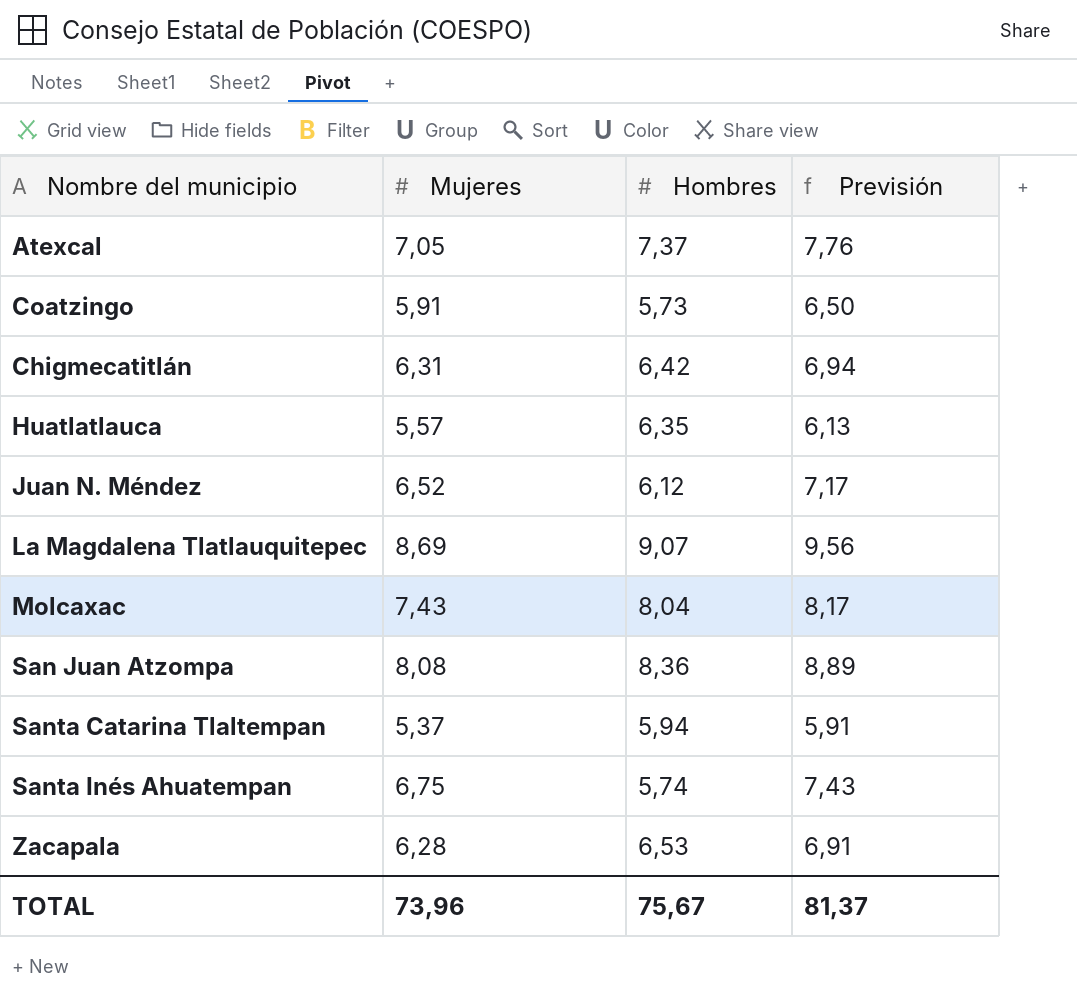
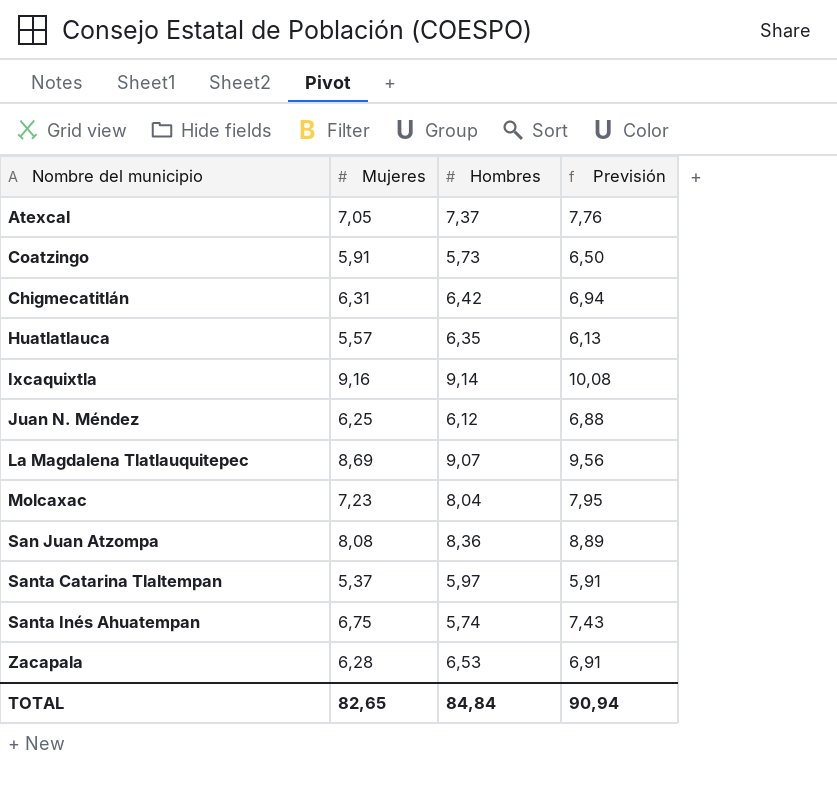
row Ixcaquixtla: none -> 9,16 | 9,14 | 10,08
Juan N. Méndez | Mujeres: 6,52 -> 6,25
Juan N. Méndez | Previsión: 7,17 -> 6,88
Molcaxac | Mujeres: 7,43 -> 7,23
Molcaxac | Previsión: 8,17 -> 7,95
Santa Catarina Tlaltempan | Hombres: 5,94 -> 5,97
TOTAL | Mujeres: 73,96 -> 82,65
TOTAL | Hombres: 75,67 -> 84,84
TOTAL | Previsión: 81,37 -> 90,94

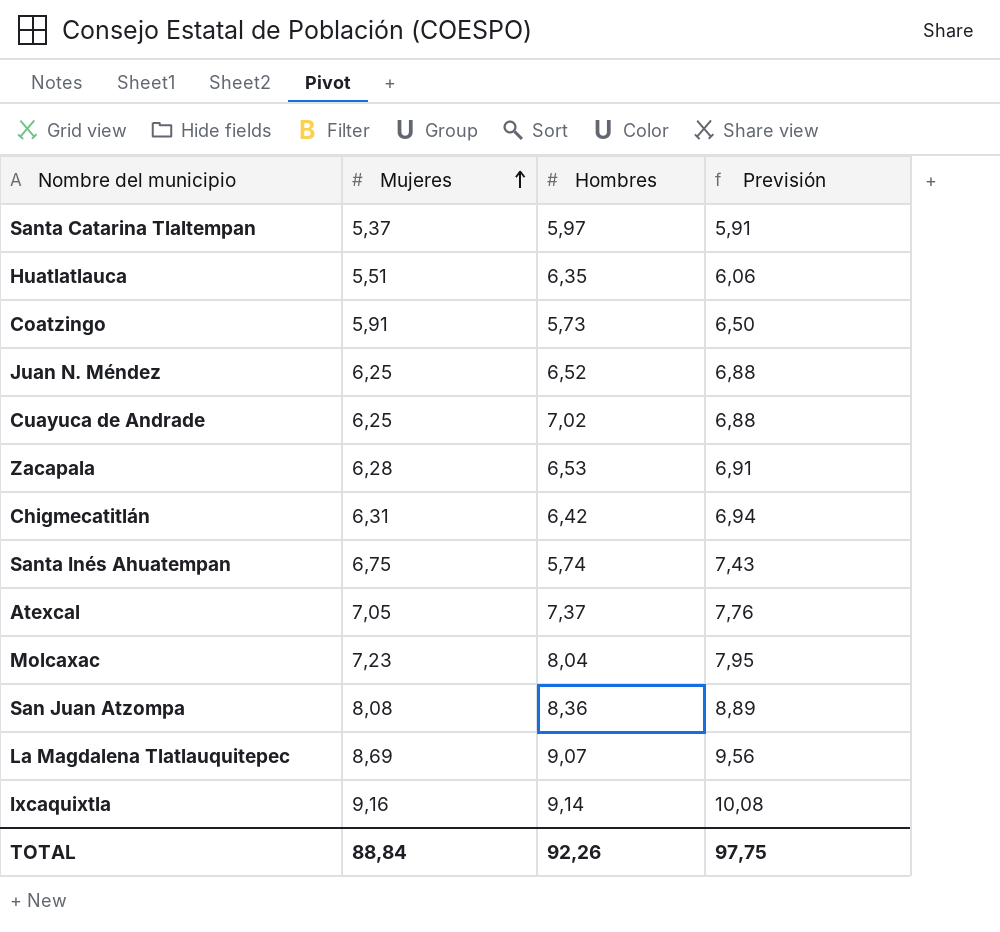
row order: none -> Mujeres ascending
Huatlatlauca | Mujeres: 5,57 -> 5,51
Huatlatlauca | Previsión: 6,13 -> 6,06
Juan N. Méndez | Hombres: 6,12 -> 6,52
row Cuayuca de Andrade: none -> 6,25 | 7,02 | 6,88
TOTAL | Mujeres: 82,65 -> 88,84
TOTAL | Hombres: 84,84 -> 92,26
TOTAL | Previsión: 90,94 -> 97,75

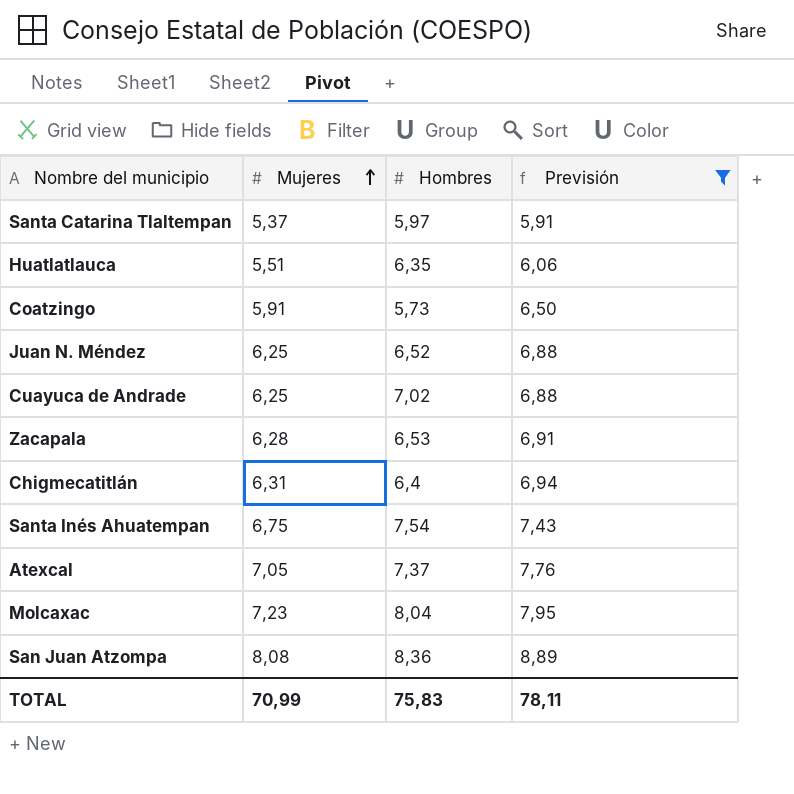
filter: none -> Previsión <= 8,89
Chigmecatitlán | Hombres: 6,42 -> 6,4
Santa Inés Ahuatempan | Hombres: 5,74 -> 7,54
TOTAL | Mujeres: 88,84 -> 70,99
TOTAL | Hombres: 92,26 -> 75,83
TOTAL | Previsión: 97,75 -> 78,11

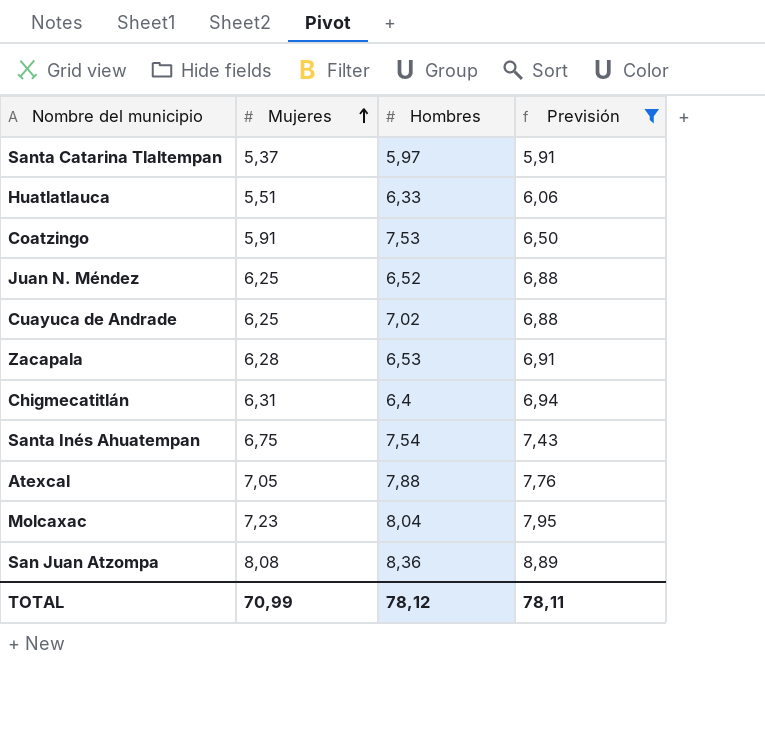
Huatlatlauca | Hombres: 6,35 -> 6,33
Coatzingo | Hombres: 5,73 -> 7,53
Atexcal | Hombres: 7,37 -> 7,88
TOTAL | Hombres: 75,83 -> 78,12

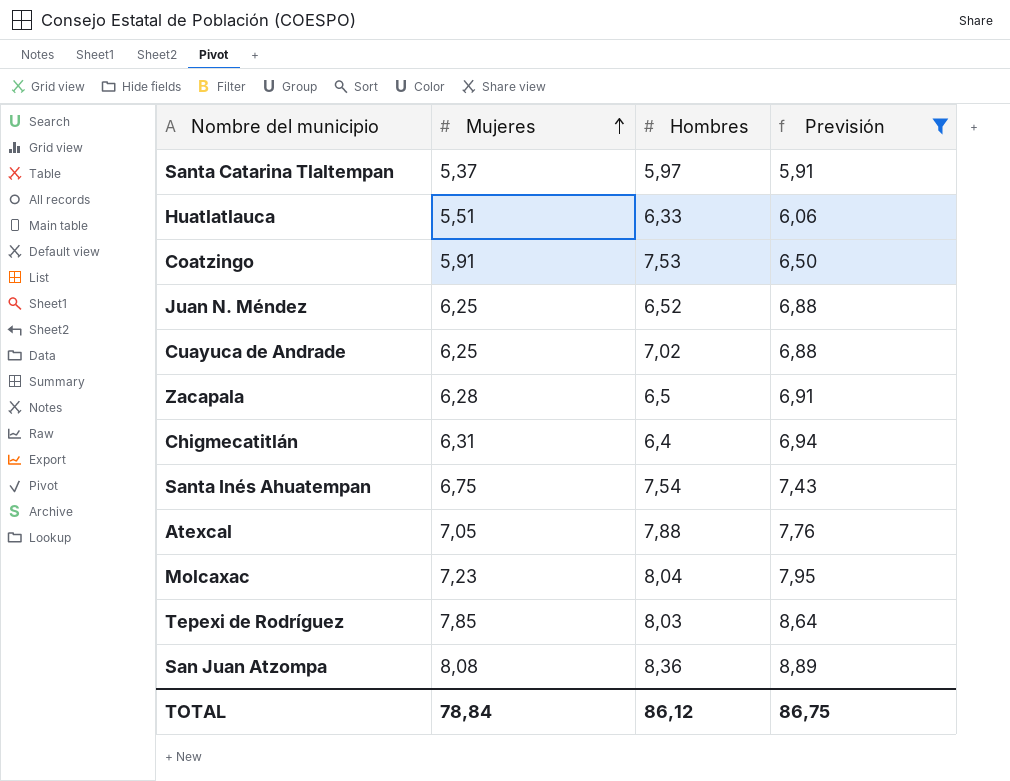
Zacapala | Hombres: 6,53 -> 6,5
row Tepexi de Rodríguez: none -> 7,85 | 8,03 | 8,64
TOTAL | Mujeres: 70,99 -> 78,84
TOTAL | Hombres: 78,12 -> 86,12
TOTAL | Previsión: 78,11 -> 86,75

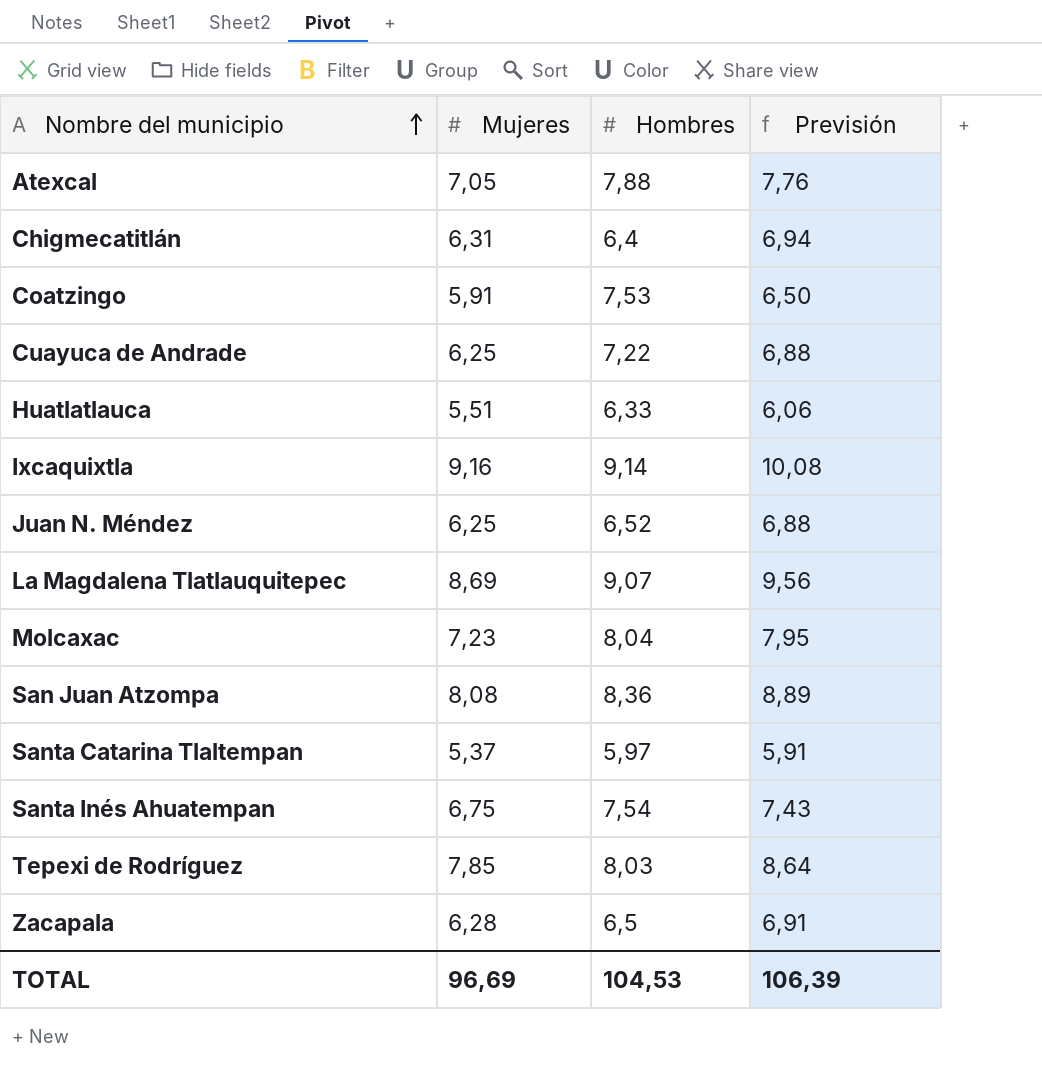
filter: Previsión <= 8,89 -> none
row order: Mujeres ascending -> Nombre del municipio ascending
Cuayuca de Andrade | Hombres: 7,02 -> 7,22
TOTAL | Mujeres: 78,84 -> 96,69
TOTAL | Hombres: 86,12 -> 104,53
TOTAL | Previsión: 86,75 -> 106,39

